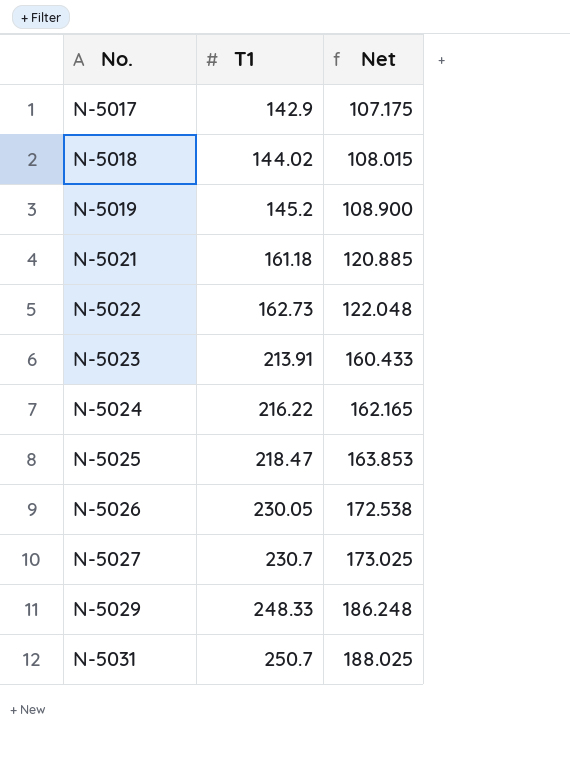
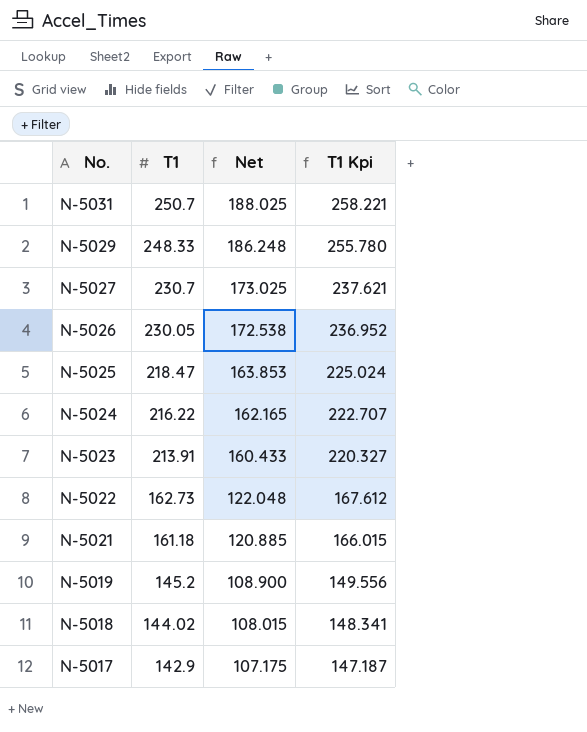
row order: No. ascending -> No. descending
column T1 Kpi | formula: none -> [T1] * 1.03

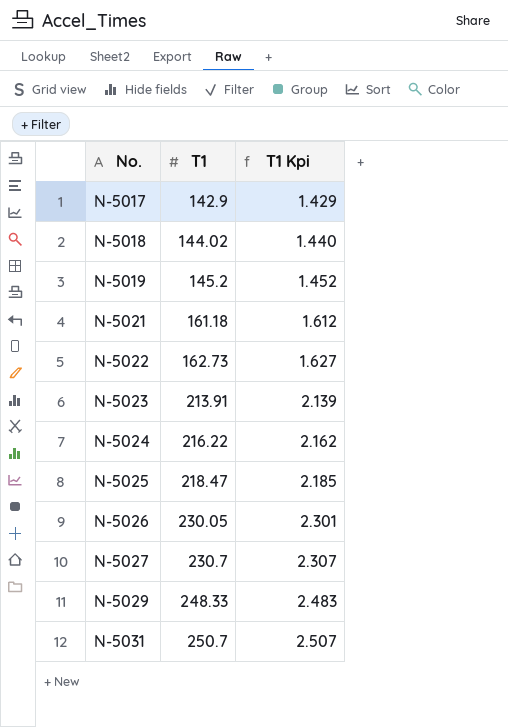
row order: No. descending -> No. ascending
column Net | formula: [T1] * 0.75 -> none
column T1 Kpi | formula: [T1] * 1.03 -> [T1] * 0.01

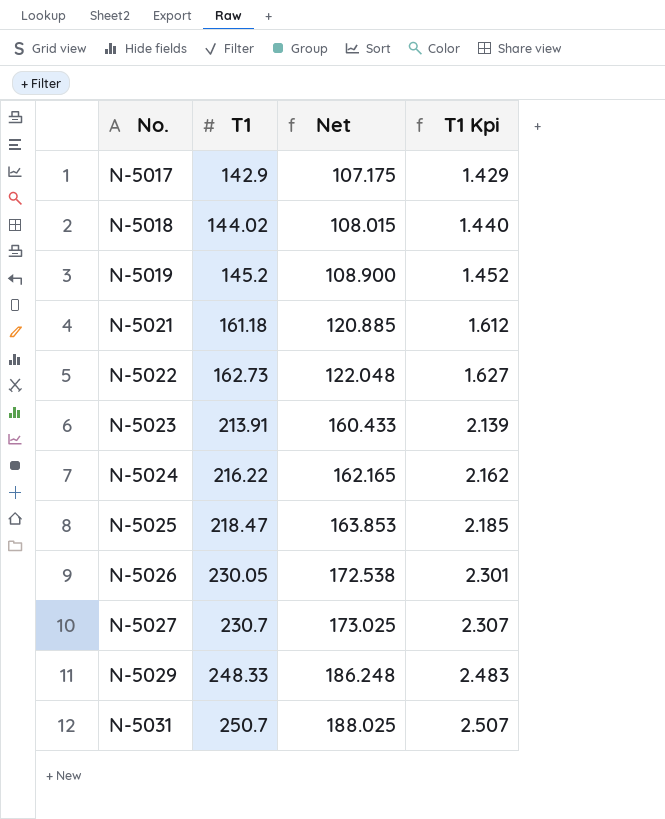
column Net | formula: none -> [T1] * 0.75

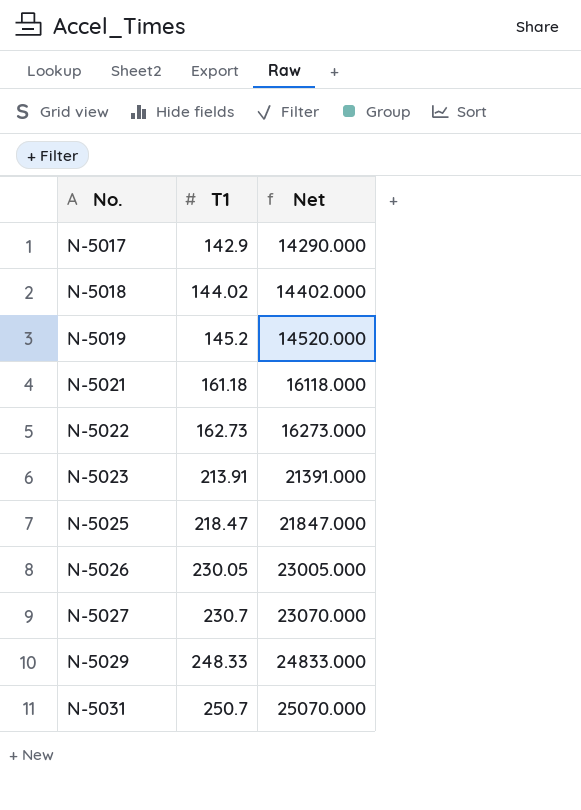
column T1 Kpi | formula: [T1] * 0.01 -> none
column Net | formula: [T1] * 0.75 -> [T1] * 100
row N-5024: 216.22 | 162.165 | 2.162 -> none

